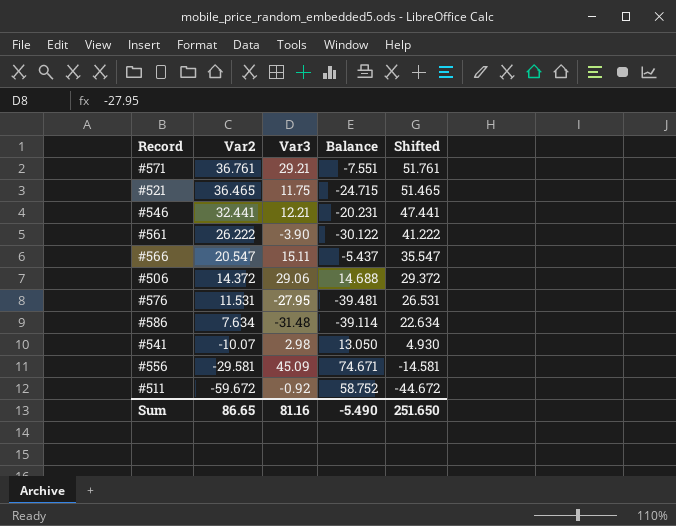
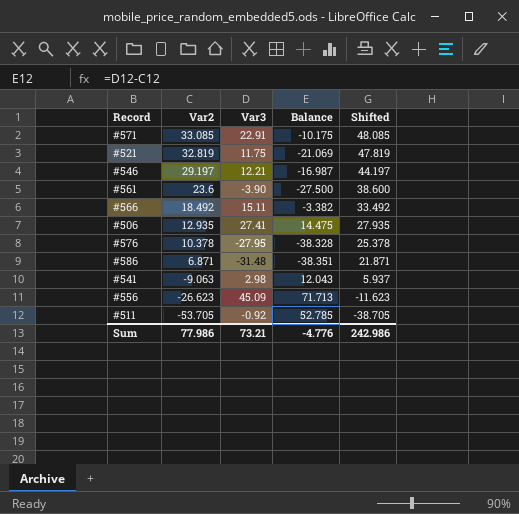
#571 | Var2: 36.761 -> 33.085
#571 | Var3: 29.21 -> 22.91
#571 | Balance: -7.551 -> -10.175
#571 | Shifted: 51.761 -> 48.085
#521 | Var2: 36.465 -> 32.819
#521 | Balance: -24.715 -> -21.069
#521 | Shifted: 51.465 -> 47.819
#546 | Var2: 32.441 -> 29.197
#546 | Balance: -20.231 -> -16.987
#546 | Shifted: 47.441 -> 44.197
#561 | Var2: 26.222 -> 23.6
#561 | Balance: -30.122 -> -27.500
#561 | Shifted: 41.222 -> 38.600
#566 | Var2: 20.547 -> 18.492
#566 | Balance: -5.437 -> -3.382
#566 | Shifted: 35.547 -> 33.492
#506 | Var2: 14.372 -> 12.935
#506 | Var3: 29.06 -> 27.41
#506 | Balance: 14.688 -> 14.475
#506 | Shifted: 29.372 -> 27.935
#576 | Var2: 11.531 -> 10.378
#576 | Balance: -39.481 -> -38.328
#576 | Shifted: 26.531 -> 25.378
#586 | Var2: 7.634 -> 6.871
#586 | Balance: -39.114 -> -38.351
#586 | Shifted: 22.634 -> 21.871
#541 | Var2: -10.07 -> -9.063
#541 | Balance: 13.050 -> 12.043
#541 | Shifted: 4.930 -> 5.937
#556 | Var2: -29.581 -> -26.623
#556 | Balance: 74.671 -> 71.713
#556 | Shifted: -14.581 -> -11.623
#511 | Var2: -59.672 -> -53.705
#511 | Balance: 58.752 -> 52.785
#511 | Shifted: -44.672 -> -38.705
Sum | Var2: 86.65 -> 77.986
Sum | Var3: 81.16 -> 73.21
Sum | Balance: -5.490 -> -4.776
Sum | Shifted: 251.650 -> 242.986

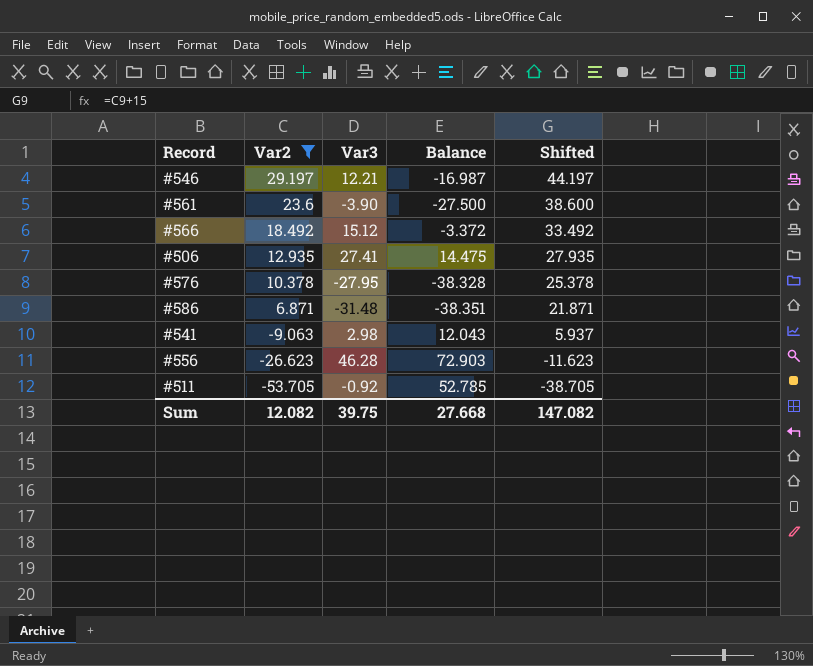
filter: none -> Var2 <= 29.197
#566 | Var3: 15.11 -> 15.12
#566 | Balance: -3.382 -> -3.372
#556 | Var3: 45.09 -> 46.28
#556 | Balance: 71.713 -> 72.903
Sum | Var2: 77.986 -> 12.082
Sum | Var3: 73.21 -> 39.75
Sum | Balance: -4.776 -> 27.668
Sum | Shifted: 242.986 -> 147.082

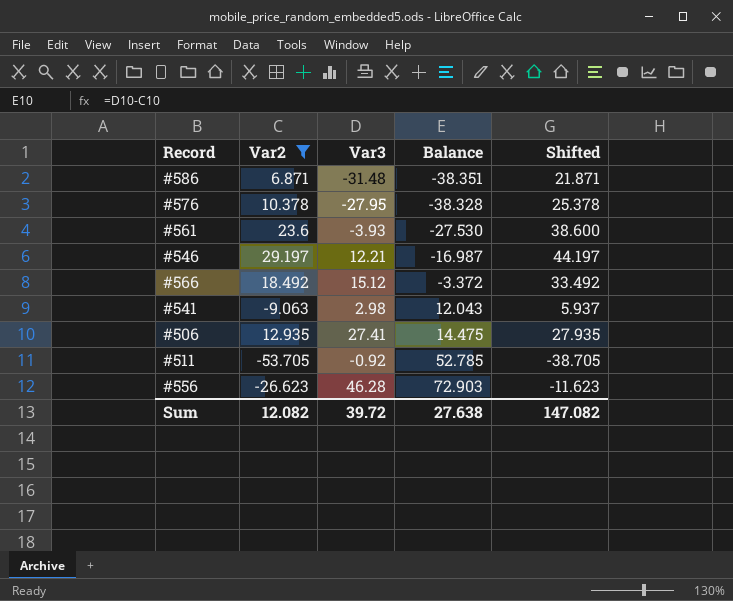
row order: Var2 descending -> Balance ascending
#561 | Var3: -3.90 -> -3.93
#561 | Balance: -27.500 -> -27.530
Sum | Var3: 39.75 -> 39.72
Sum | Balance: 27.668 -> 27.638

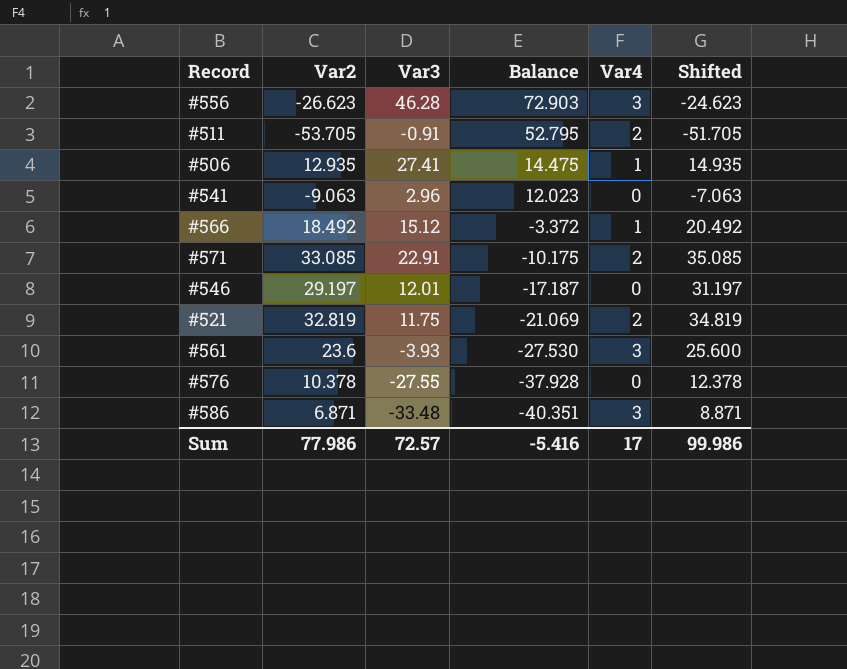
filter: Var2 <= 29.197 -> none
row order: Balance ascending -> Balance descending
column Var4 | position: none -> 5
column Shifted | formula: [Var2] + 15 -> [Var2] + 2
#511 | Var3: -0.92 -> -0.91
#511 | Balance: 52.785 -> 52.795
#541 | Var3: 2.98 -> 2.96
#541 | Balance: 12.043 -> 12.023
#546 | Var3: 12.21 -> 12.01
#546 | Balance: -16.987 -> -17.187
#576 | Var3: -27.95 -> -27.55
#576 | Balance: -38.328 -> -37.928
#586 | Var3: -31.48 -> -33.48
#586 | Balance: -38.351 -> -40.351
Sum | Var2: 12.082 -> 77.986
Sum | Var3: 39.72 -> 72.57
Sum | Balance: 27.638 -> -5.416
Sum | Shifted: 147.082 -> 99.986

